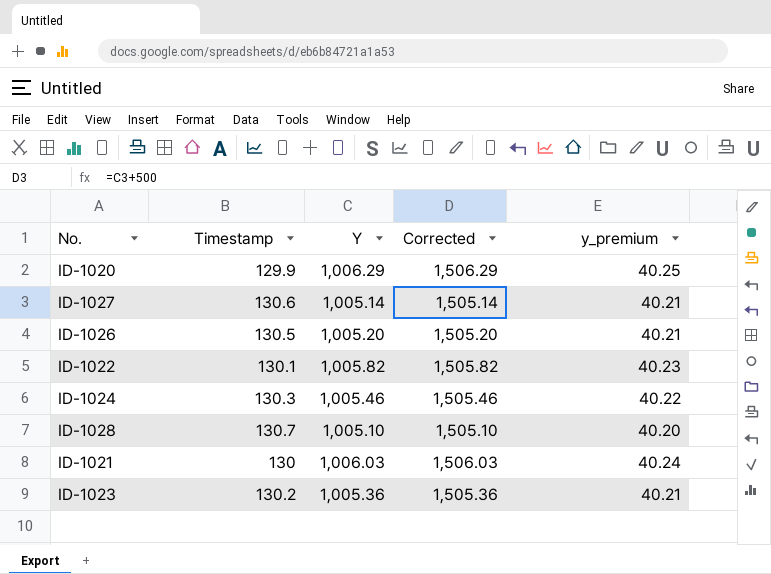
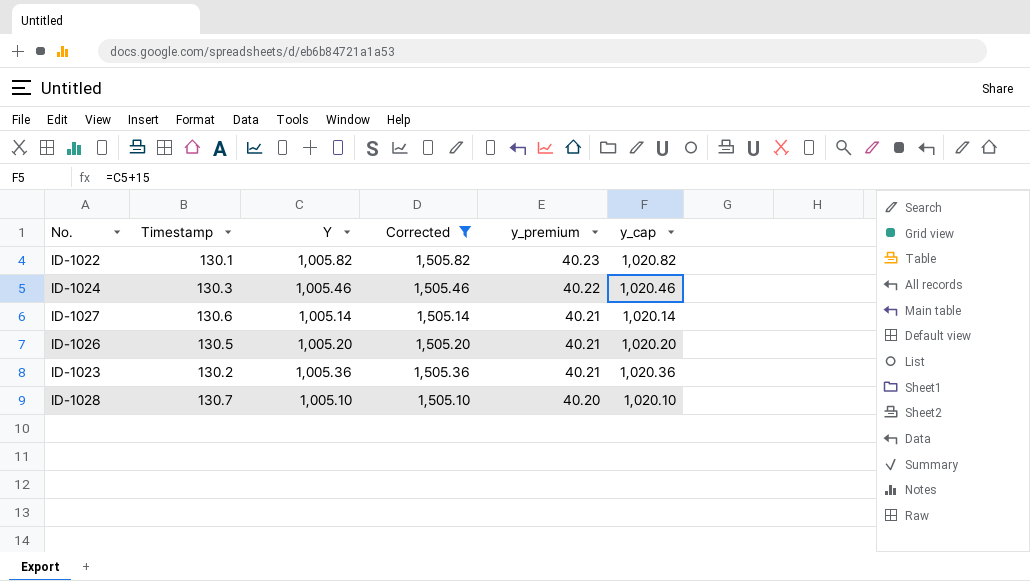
filter: none -> Corrected <= 1,505.82
row order: none -> y_premium descending
column y_cap | formula: none -> [Y] + 15

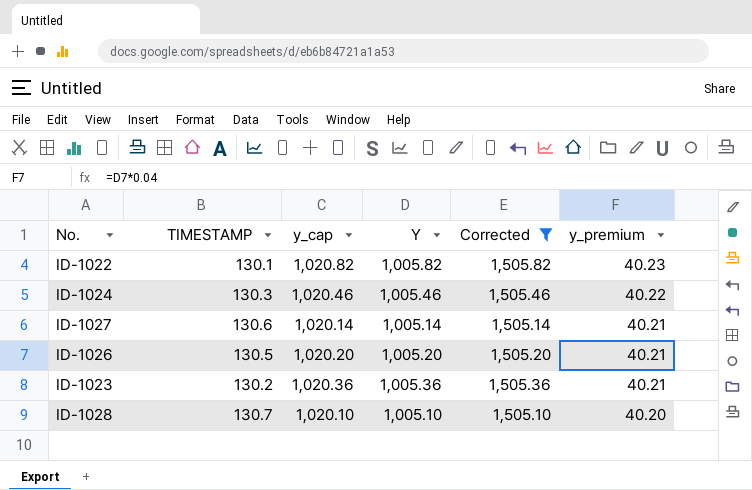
column name: Timestamp -> TIMESTAMP
column y_cap | position: 6 -> 3

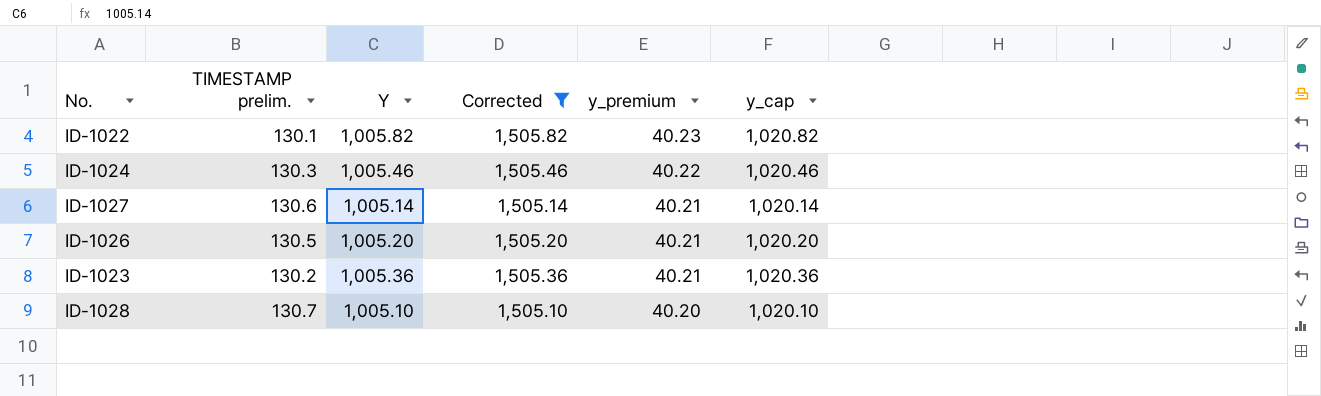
column name: TIMESTAMP -> TIMESTAMP prelim.
column y_cap | position: 3 -> 6

